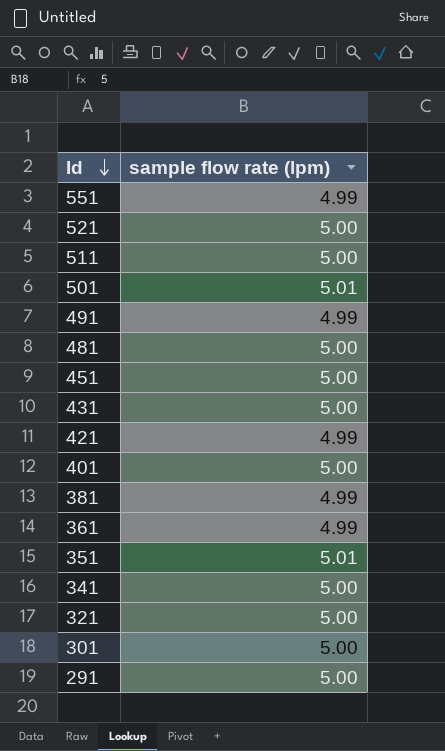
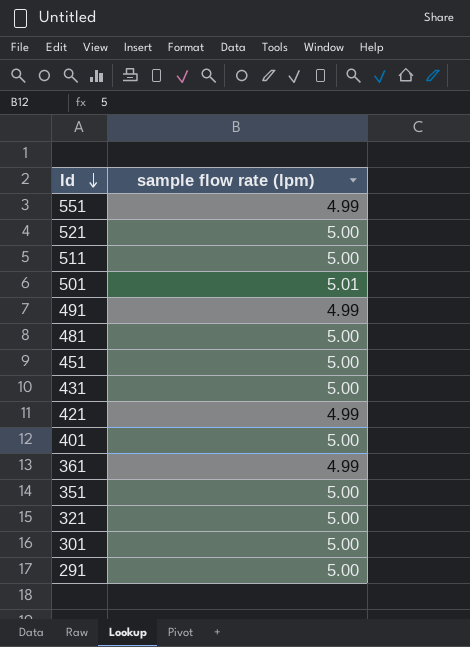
row 381: 4.99 -> none
row 341: 5.00 -> none
351 | sample flow rate (lpm): 5.01 -> 5.00

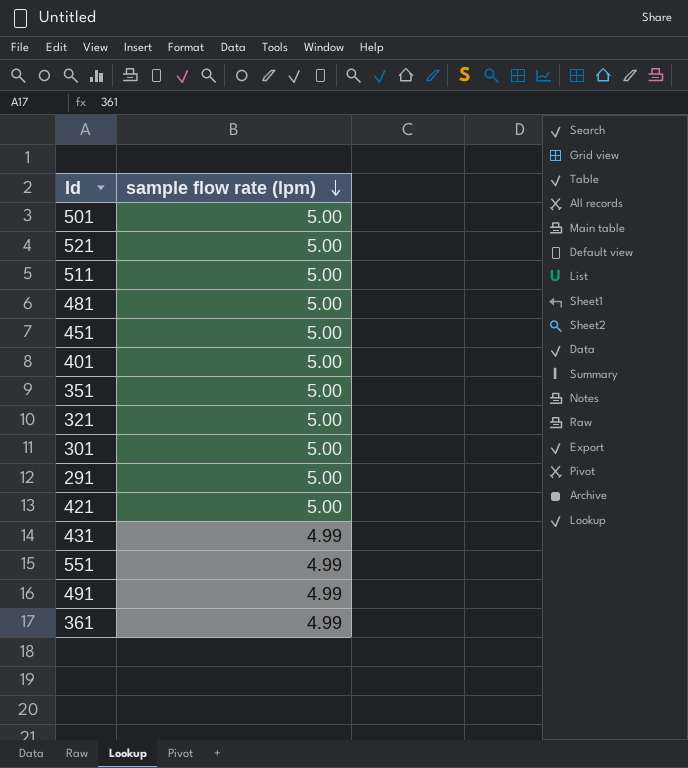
row order: Id descending -> sample flow rate (lpm) descending
501 | sample flow rate (lpm): 5.01 -> 5.00
421 | sample flow rate (lpm): 4.99 -> 5.00
431 | sample flow rate (lpm): 5.00 -> 4.99

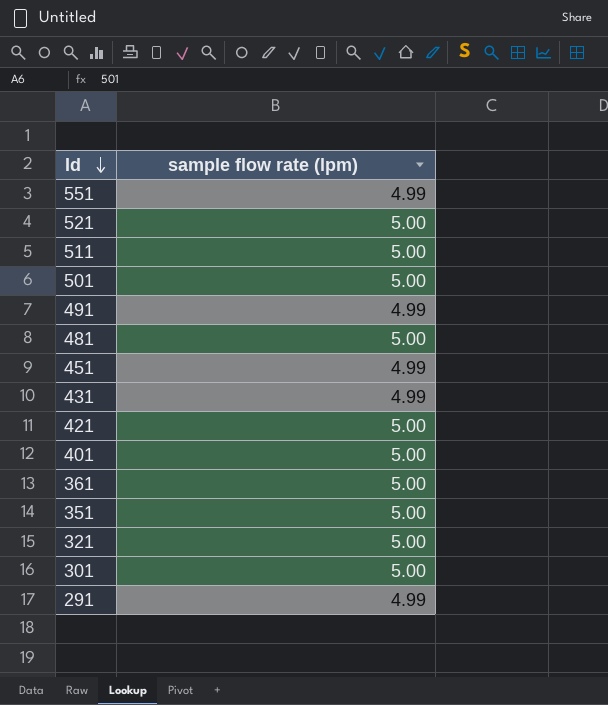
row order: sample flow rate (lpm) descending -> Id descending
451 | sample flow rate (lpm): 5.00 -> 4.99
361 | sample flow rate (lpm): 4.99 -> 5.00
291 | sample flow rate (lpm): 5.00 -> 4.99

